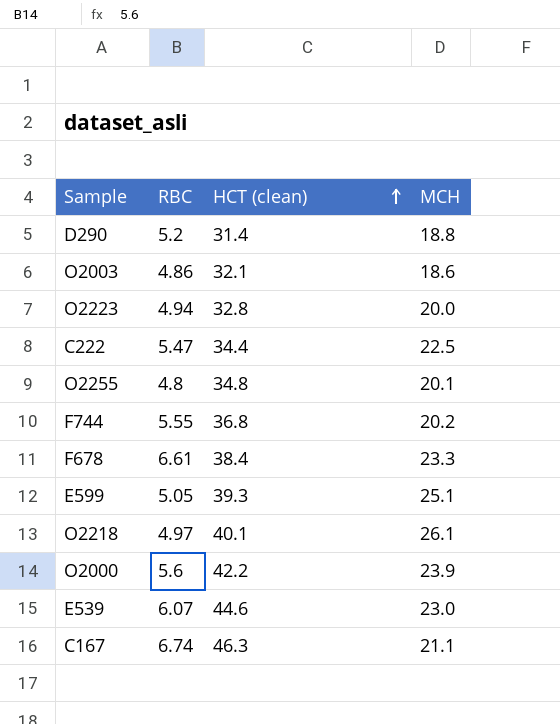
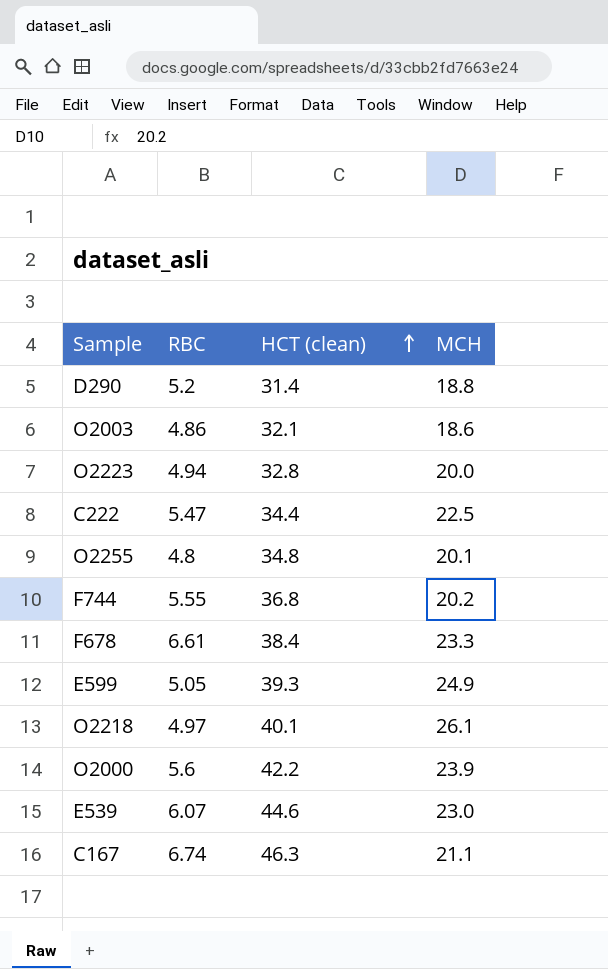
E599 | MCH: 25.1 -> 24.9

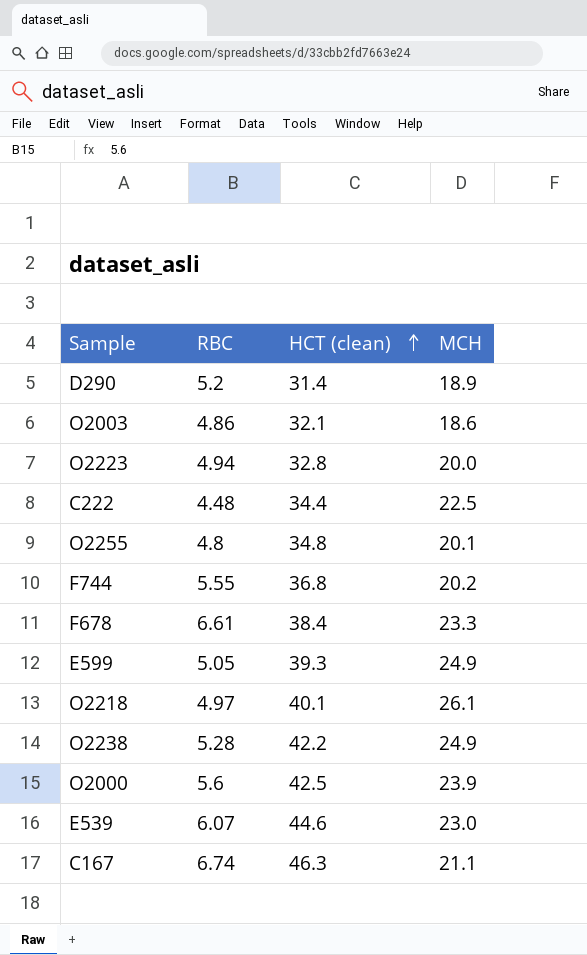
D290 | MCH: 18.8 -> 18.9
C222 | RBC: 5.47 -> 4.48
row O2238: none -> 5.28 | 42.2 | 24.9
O2000 | HCT (clean): 42.2 -> 42.5

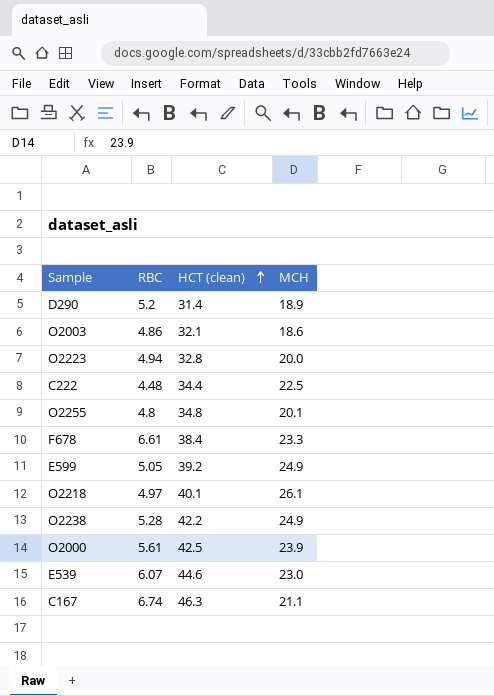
row F744: 5.55 | 36.8 | 20.2 -> none
E599 | HCT (clean): 39.3 -> 39.2
O2000 | RBC: 5.6 -> 5.61

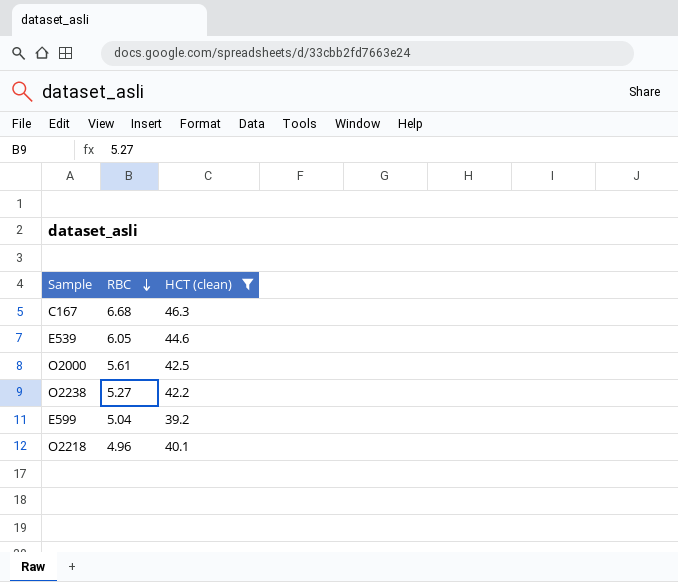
filter: none -> HCT (clean) >= 39.2
row order: HCT (clean) ascending -> RBC descending
column MCH | position: 4 -> none
C167 | RBC: 6.74 -> 6.68
E539 | RBC: 6.07 -> 6.05
O2238 | RBC: 5.28 -> 5.27
E599 | RBC: 5.05 -> 5.04
O2218 | RBC: 4.97 -> 4.96

